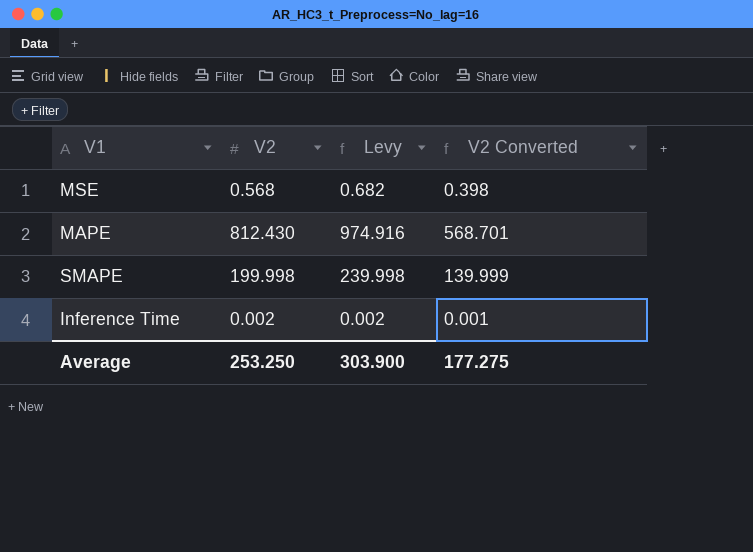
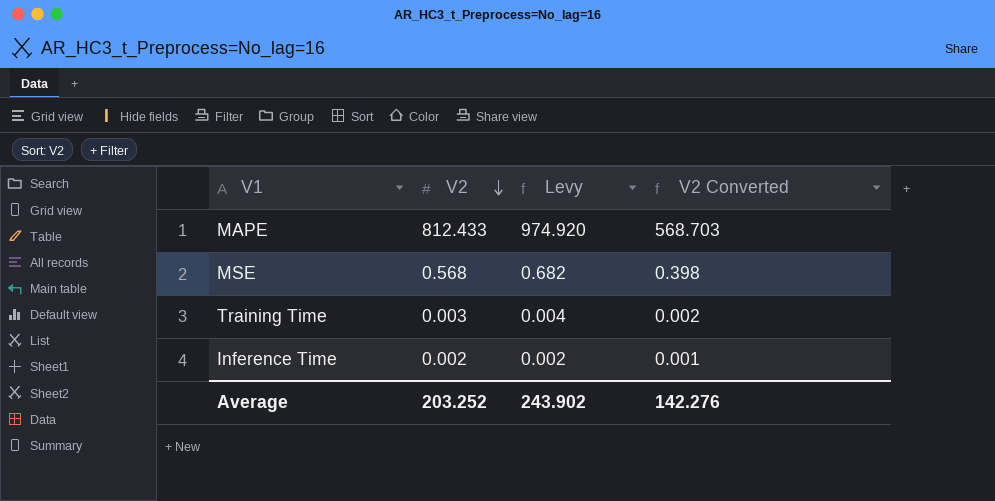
row order: none -> V2 descending
row SMAPE: 199.998 | 239.998 | 139.999 -> none
MAPE | V2: 812.430 -> 812.433
MAPE | Levy: 974.916 -> 974.920
MAPE | V2 Converted: 568.701 -> 568.703
row Training Time: none -> 0.003 | 0.004 | 0.002
Average | V2: 253.250 -> 203.252
Average | Levy: 303.900 -> 243.902
Average | V2 Converted: 177.275 -> 142.276

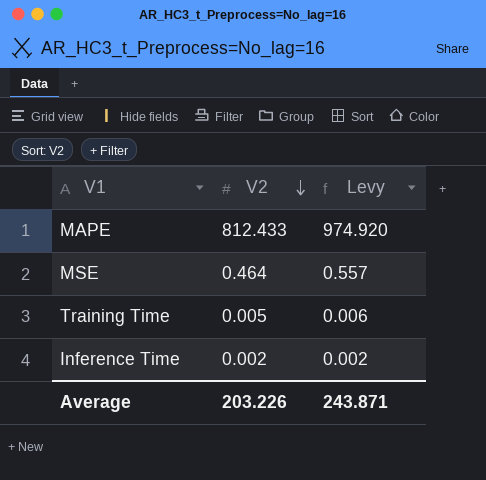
column V2 Converted | formula: [V2] * 0.7 -> none
MSE | V2: 0.568 -> 0.464
MSE | Levy: 0.682 -> 0.557
Training Time | V2: 0.003 -> 0.005
Training Time | Levy: 0.004 -> 0.006
Average | V2: 203.252 -> 203.226
Average | Levy: 243.902 -> 243.871

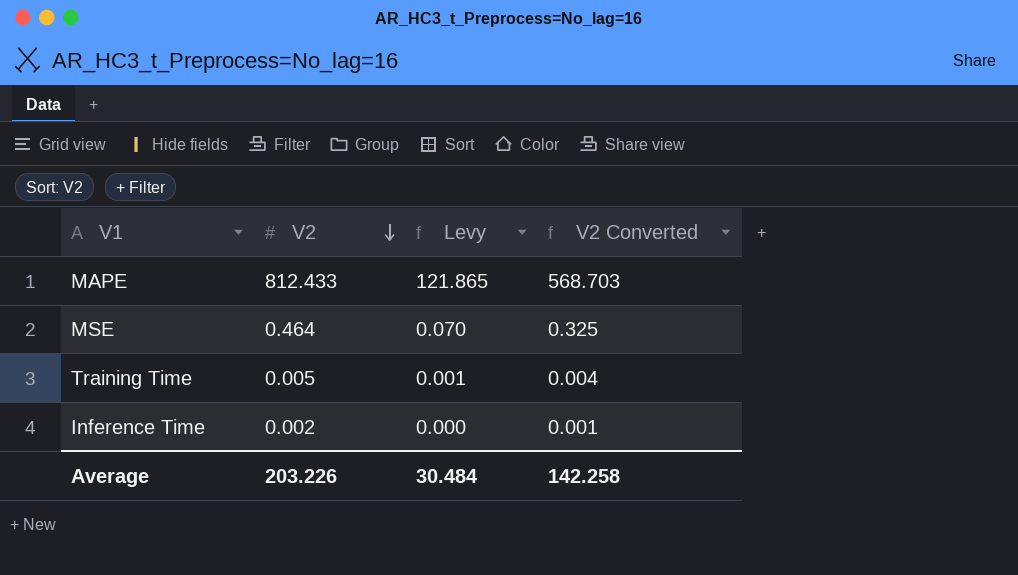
column Levy | formula: [V2] * 1.2 -> [V2] * 0.15
column V2 Converted | formula: none -> [V2] * 0.7
Average | Levy: 243.871 -> 30.484

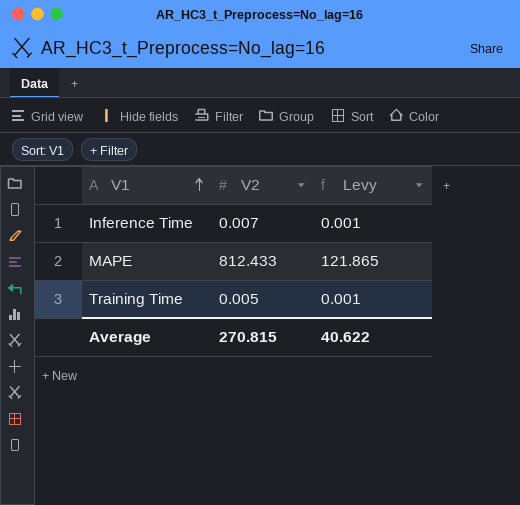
row order: V2 descending -> V1 ascending
column V2 Converted | formula: [V2] * 0.7 -> none
row MSE: 0.464 | 0.070 | 0.325 -> none
Inference Time | V2: 0.002 -> 0.007
Inference Time | Levy: 0.000 -> 0.001
Average | V2: 203.226 -> 270.815
Average | Levy: 30.484 -> 40.622

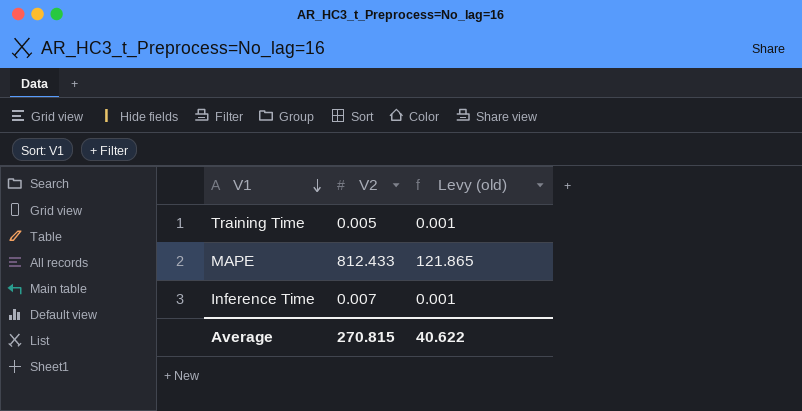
row order: V1 ascending -> V1 descending
column name: Levy -> Levy (old)

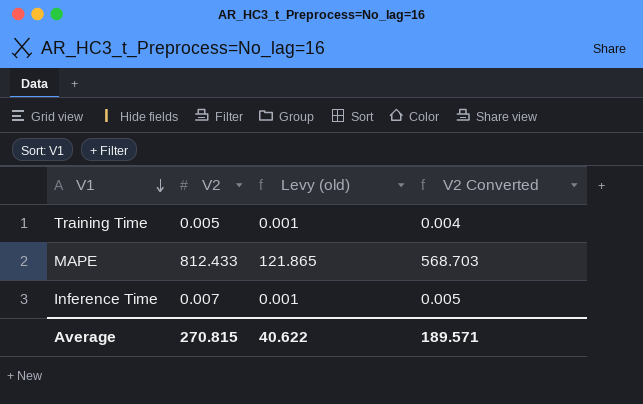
column V2 Converted | formula: none -> [V2] * 0.7

